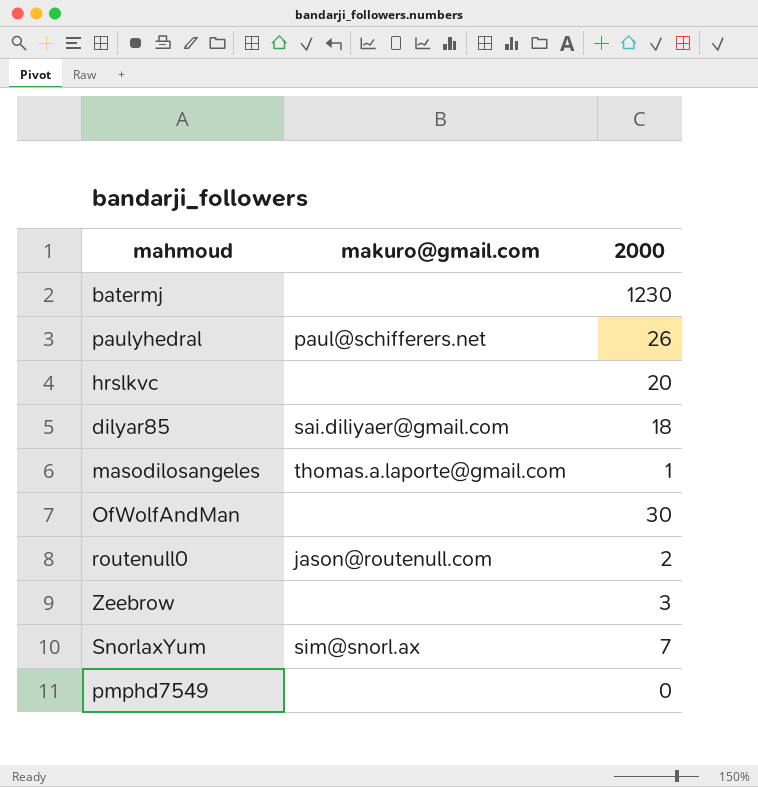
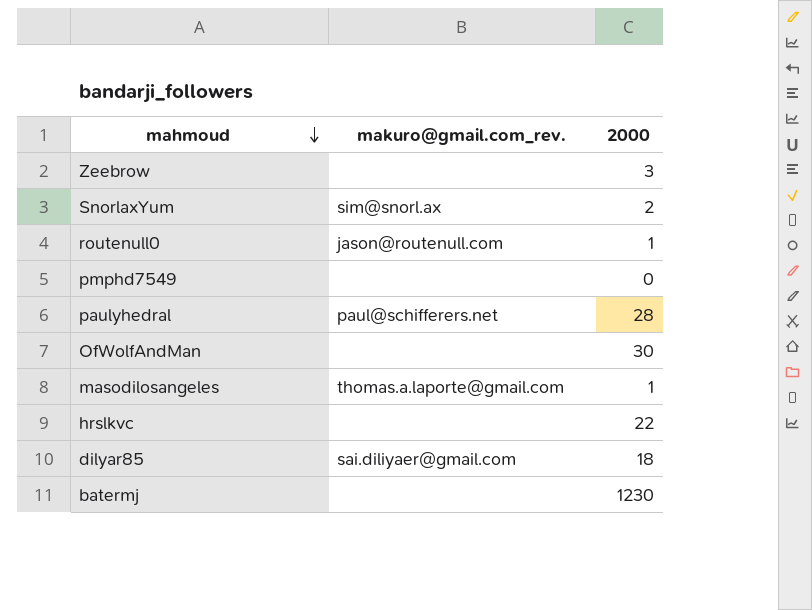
row order: none -> mahmoud descending
column name: makuro@gmail.com -> makuro@gmail.com_rev.
SnorlaxYum | 2000: 7 -> 2
routenull0 | 2000: 2 -> 1
paulyhedral | 2000: 26 -> 28
hrslkvc | 2000: 20 -> 22

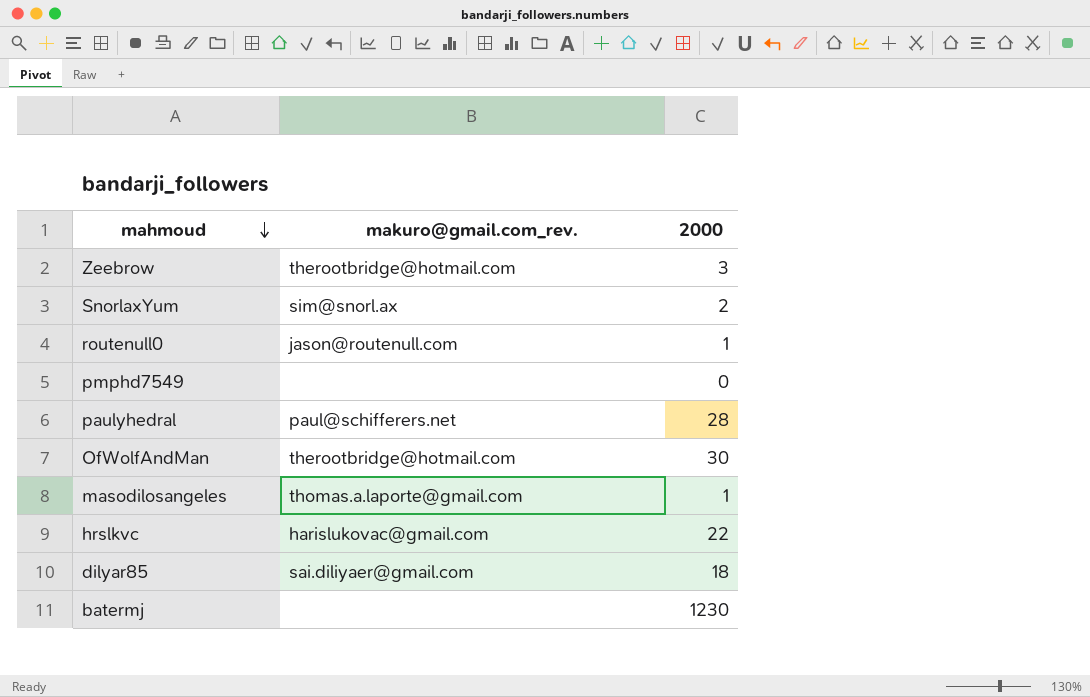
Zeebrow | makuro@gmail.com_rev.: none -> therootbridge@hotmail.com
OfWolfAndMan | makuro@gmail.com_rev.: none -> therootbridge@hotmail.com
hrslkvc | makuro@gmail.com_rev.: none -> harislukovac@gmail.com

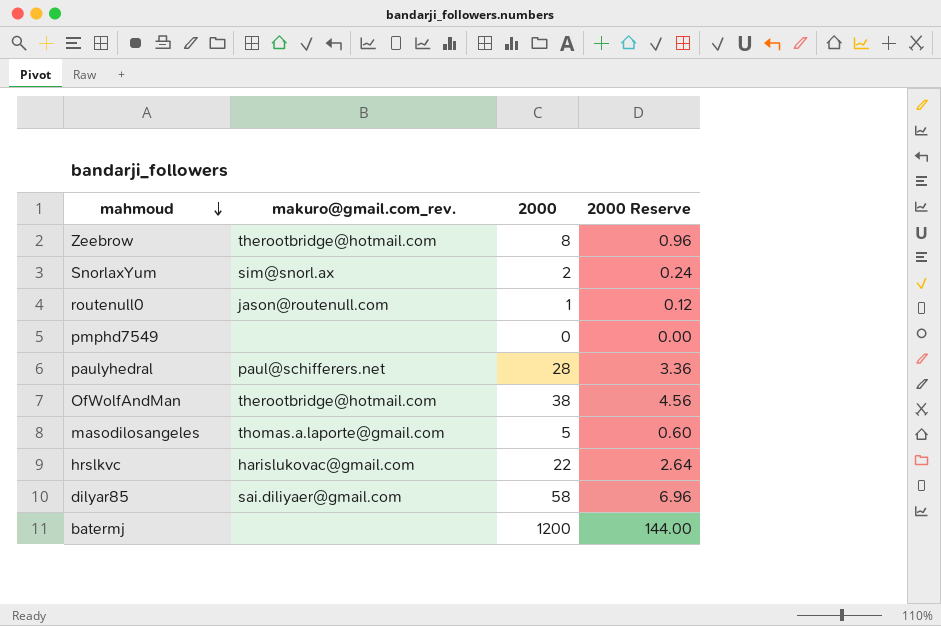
column 2000 Reserve | formula: none -> [2000] * 0.12
Zeebrow | 2000: 3 -> 8
OfWolfAndMan | 2000: 30 -> 38
masodilosangeles | 2000: 1 -> 5
dilyar85 | 2000: 18 -> 58
batermj | 2000: 1230 -> 1200

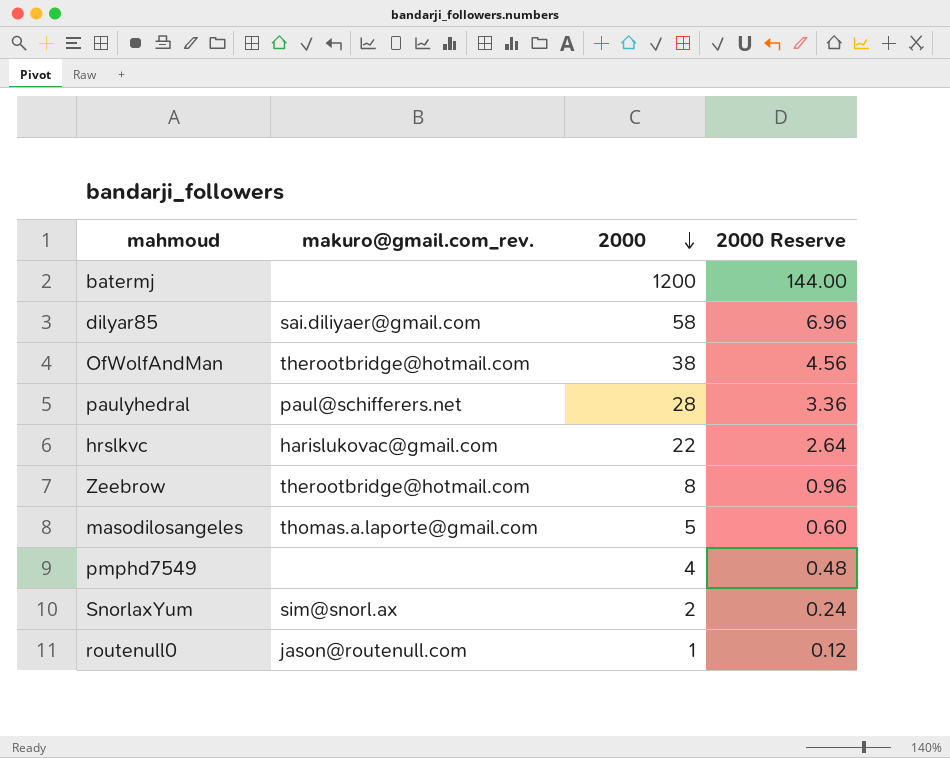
row order: mahmoud descending -> 2000 descending
pmphd7549 | 2000: 0 -> 4
pmphd7549 | 2000 Reserve: 0.00 -> 0.48

